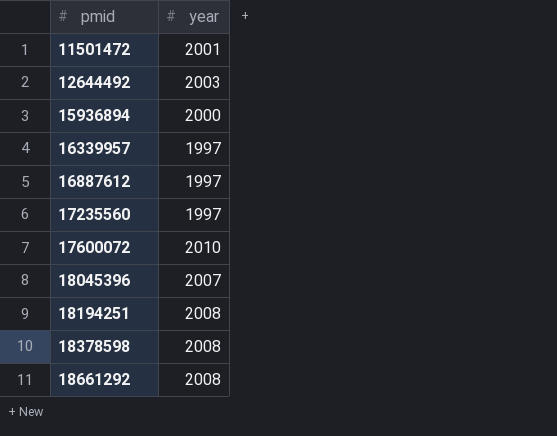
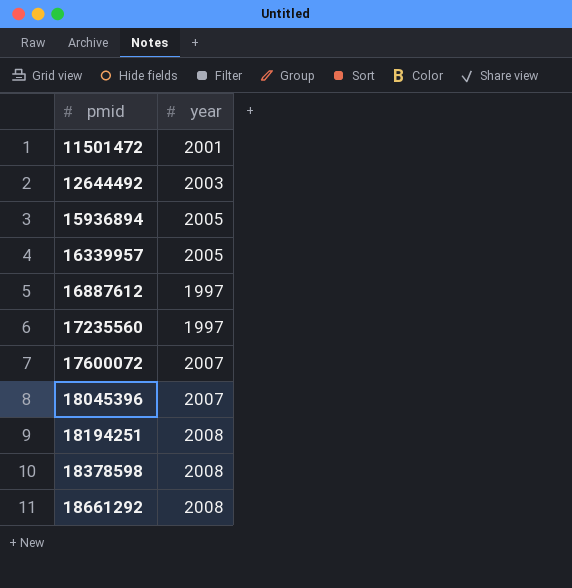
15936894 | year: 2000 -> 2005
16339957 | year: 1997 -> 2005
17600072 | year: 2010 -> 2007

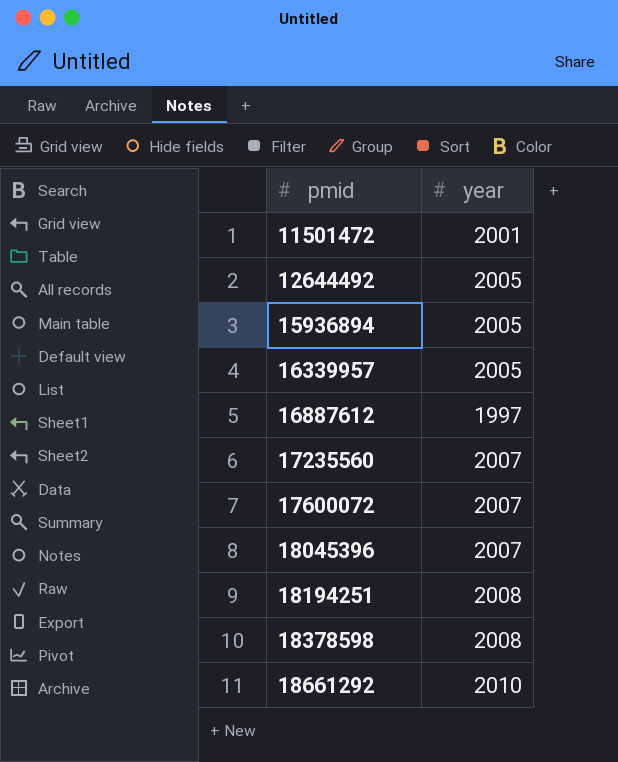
12644492 | year: 2003 -> 2005
17235560 | year: 1997 -> 2007
18661292 | year: 2008 -> 2010

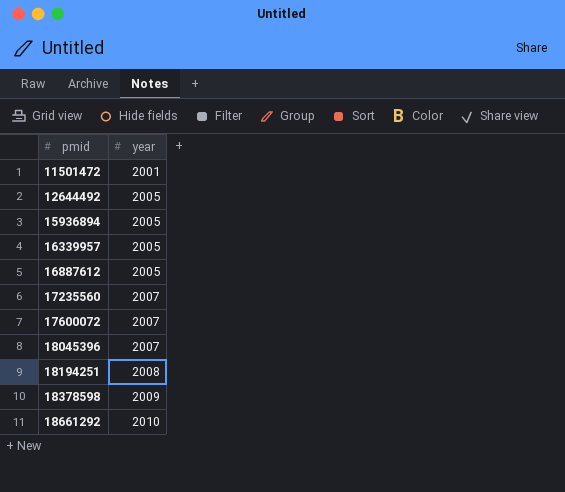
16887612 | year: 1997 -> 2005
18378598 | year: 2008 -> 2009

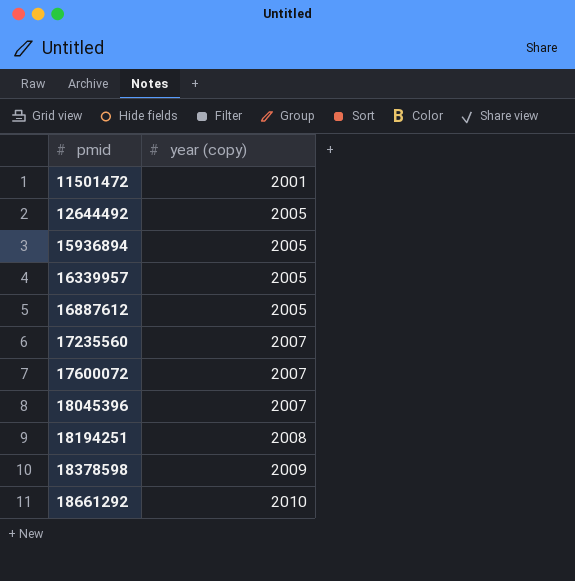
column name: year -> year (copy)

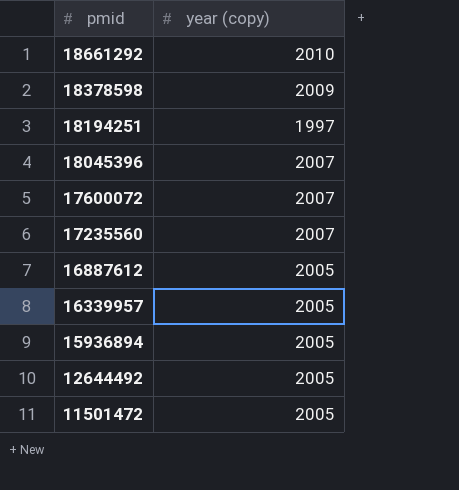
row order: pmid ascending -> pmid descending
18194251 | year (copy): 2008 -> 1997
11501472 | year (copy): 2001 -> 2005

